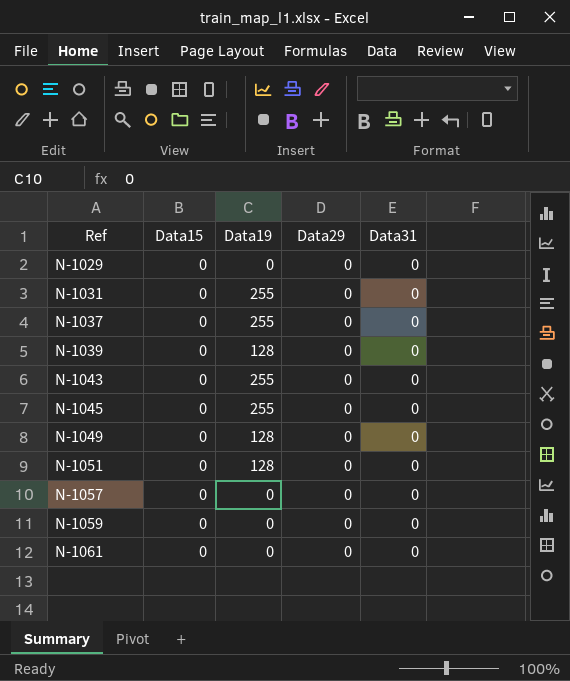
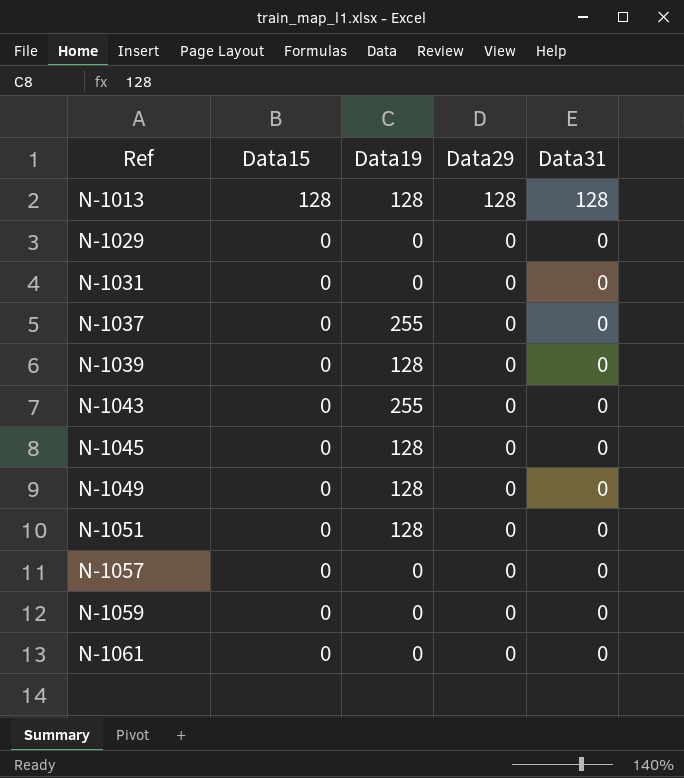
row N-1013: none -> 128 | 128 | 128 | 128
N-1031 | Data19: 255 -> 0
N-1045 | Data19: 255 -> 128

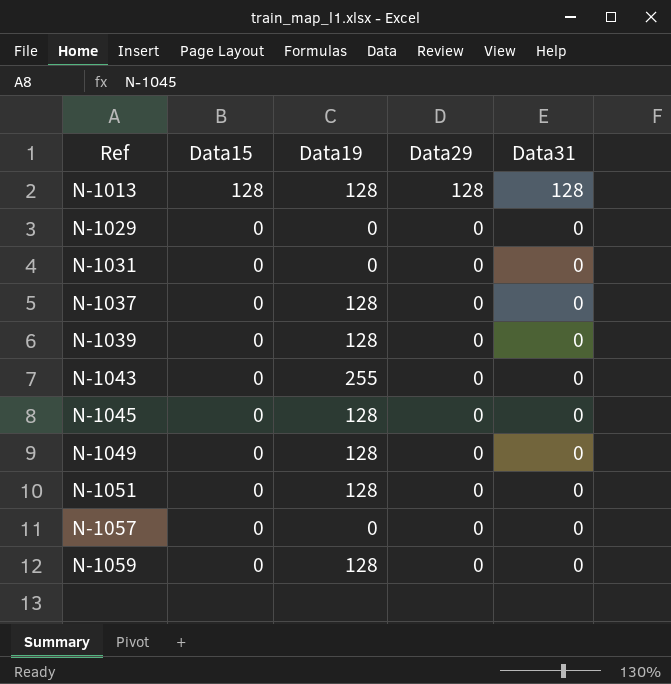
row N-1061: 0 | 0 | 0 | 0 -> none
N-1037 | Data19: 255 -> 128
N-1059 | Data19: 0 -> 128

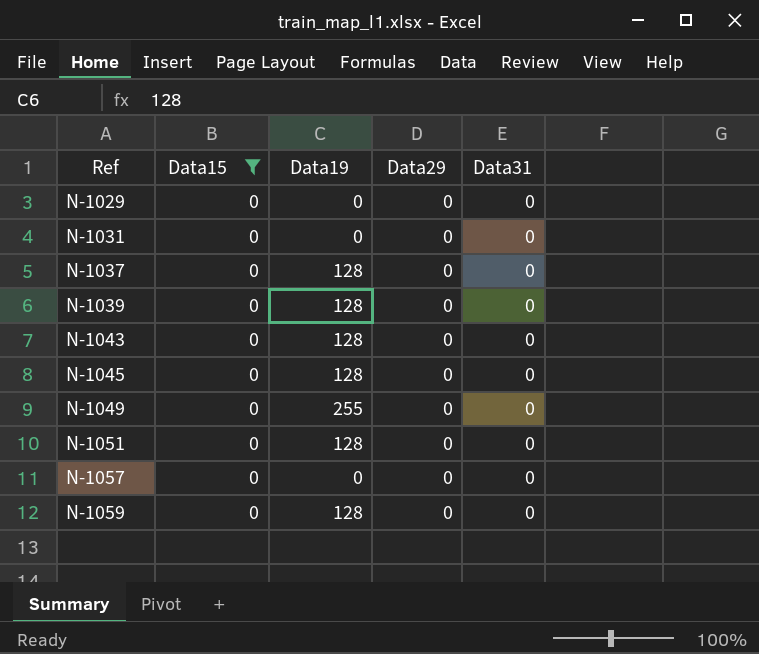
filter: none -> Data15 = 0
N-1043 | Data19: 255 -> 128
N-1049 | Data19: 128 -> 255

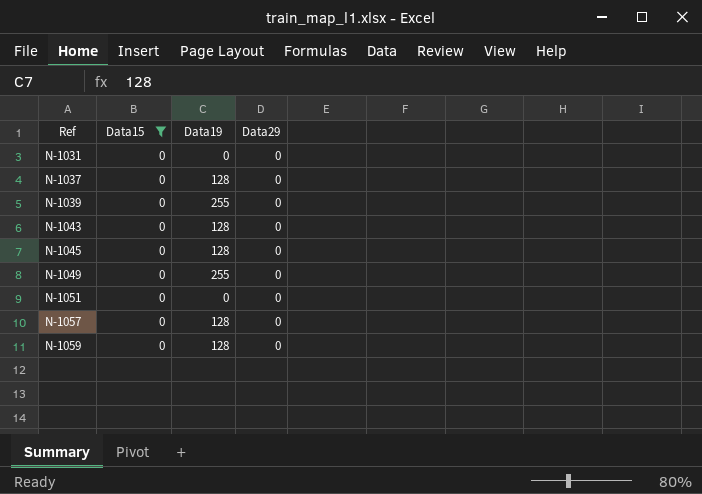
column Data31 | position: 5 -> none
row N-1029: 0 | 0 | 0 | 0 -> none
N-1039 | Data19: 128 -> 255
N-1051 | Data19: 128 -> 0
N-1057 | Data19: 0 -> 128

